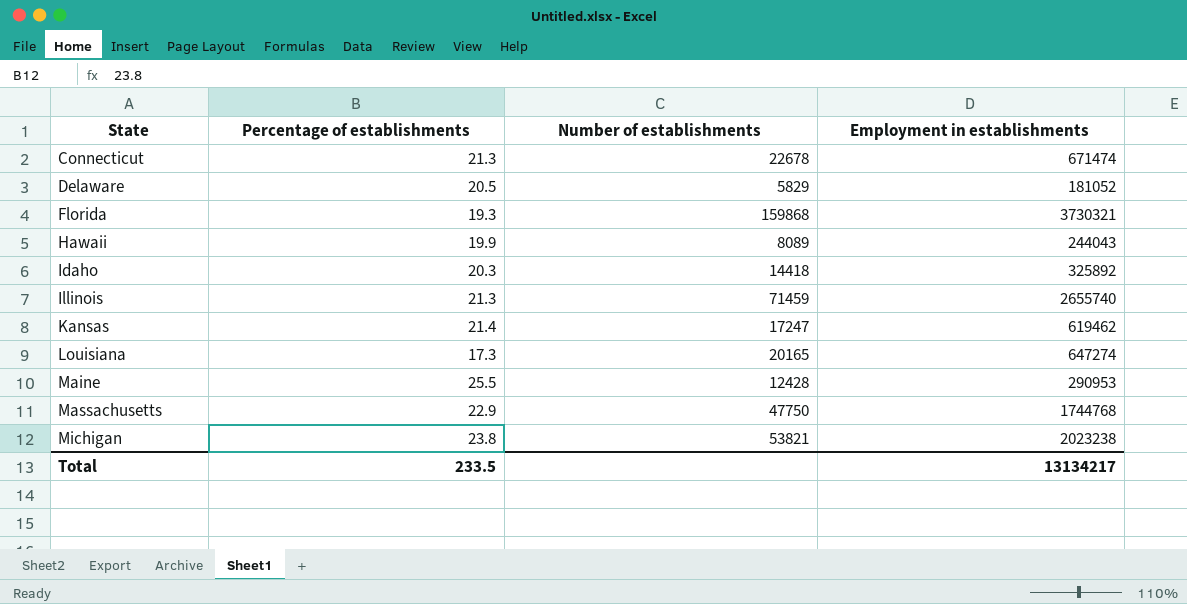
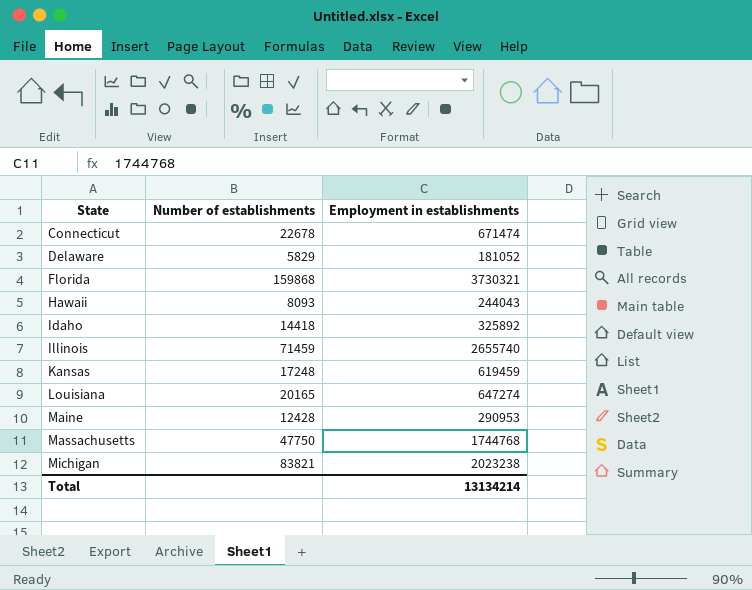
column Percentage of establishments | position: 2 -> none
Hawaii | Number of establishments: 8089 -> 8093
Kansas | Number of establishments: 17247 -> 17248
Kansas | Employment in establishments: 619462 -> 619459
Michigan | Number of establishments: 53821 -> 83821
Total | Employment in establishments: 13134217 -> 13134214

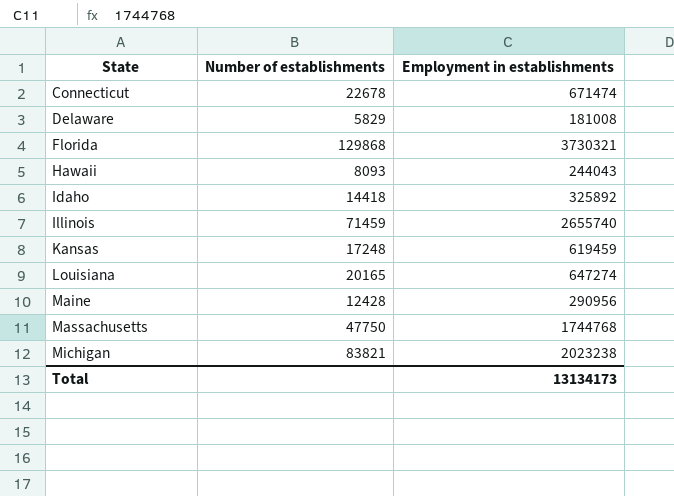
Delaware | Employment in establishments: 181052 -> 181008
Florida | Number of establishments: 159868 -> 129868
Maine | Employment in establishments: 290953 -> 290956
Total | Employment in establishments: 13134214 -> 13134173

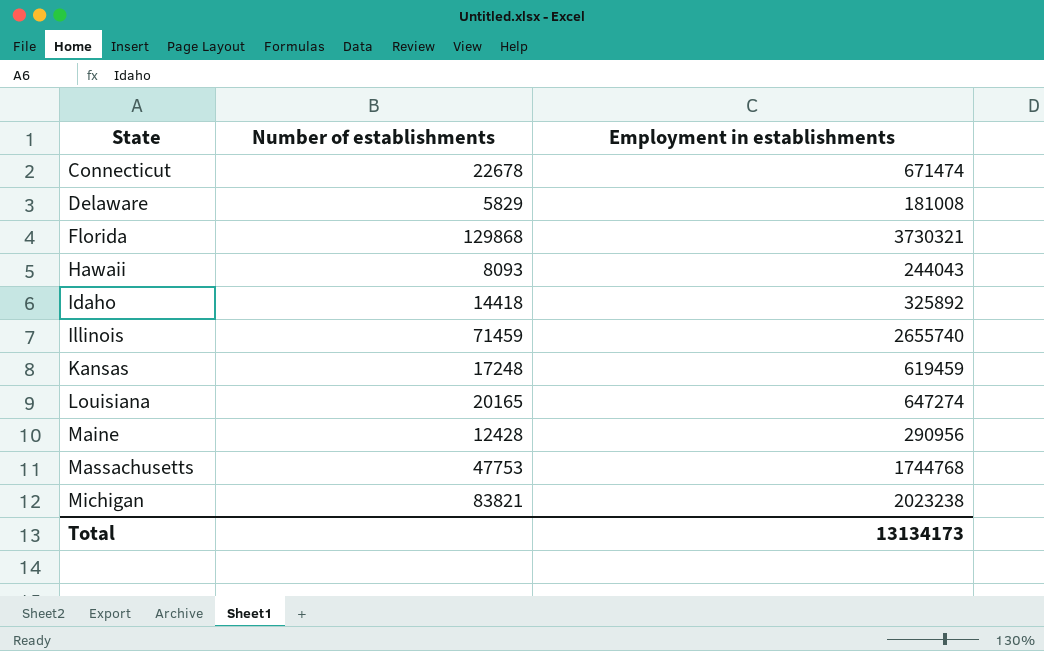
Massachusetts | Number of establishments: 47750 -> 47753

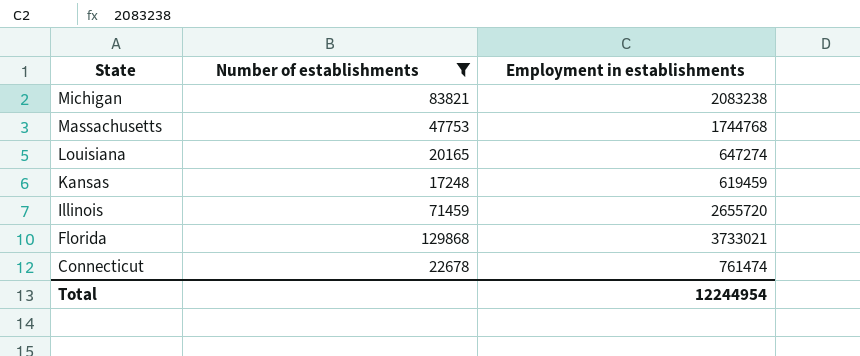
filter: none -> Number of establishments >= 17248
row order: State ascending -> State descending
Michigan | Employment in establishments: 2023238 -> 2083238
Illinois | Employment in establishments: 2655740 -> 2655720
Florida | Employment in establishments: 3730321 -> 3733021
Connecticut | Employment in establishments: 671474 -> 761474
Total | Employment in establishments: 13134173 -> 12244954

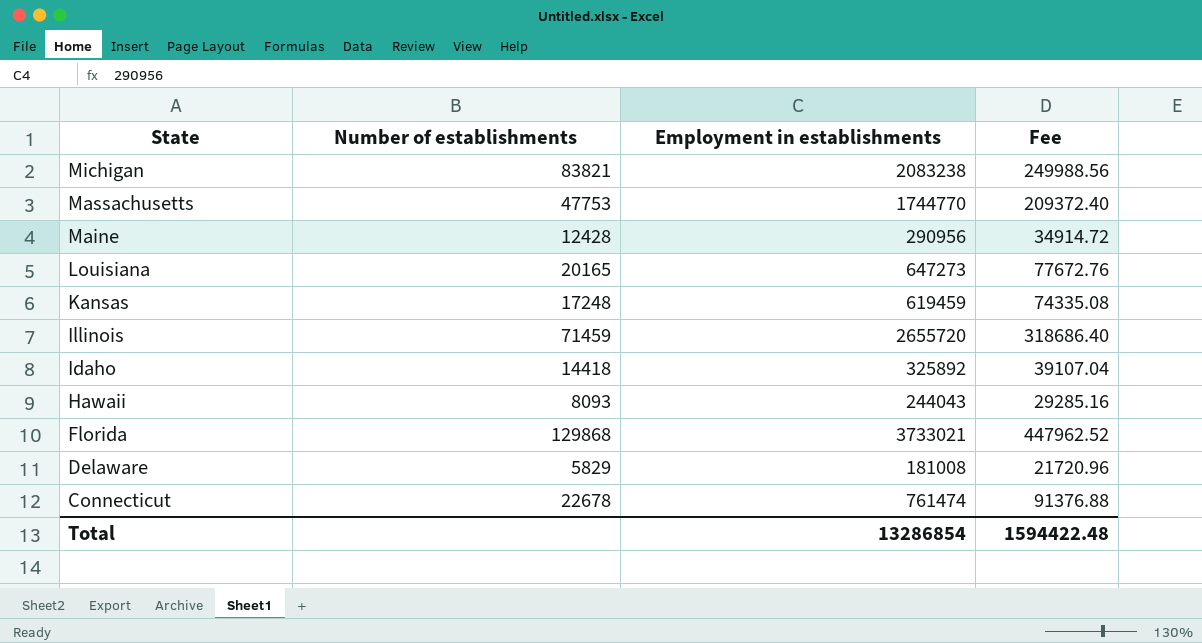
filter: Number of establishments >= 17248 -> none
column Fee | formula: none -> [Employment in establishments] * 0.12
Massachusetts | Employment in establishments: 1744768 -> 1744770
Louisiana | Employment in establishments: 647274 -> 647273
Total | Employment in establishments: 12244954 -> 13286854

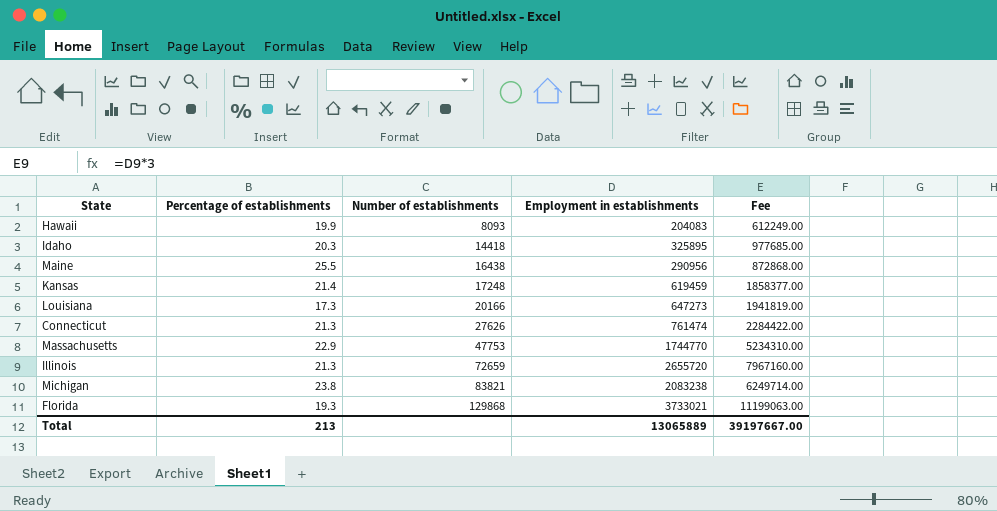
row order: State descending -> Number of establishments ascending
column Percentage of establishments | position: none -> 2
column Fee | formula: [Employment in establishments] * 0.12 -> [Employment in establishments] * 3
row Delaware: 5829 | 181008 | 21720.96 -> none
Hawaii | Employment in establishments: 244043 -> 204083
Idaho | Employment in establishments: 325892 -> 325895
Maine | Number of establishments: 12428 -> 16438
Louisiana | Number of establishments: 20165 -> 20166
Connecticut | Number of establishments: 22678 -> 27626
Illinois | Number of establishments: 71459 -> 72659
Total | Employment in establishments: 13286854 -> 13065889
Total | Fee: 1594422.48 -> 39197667.00

